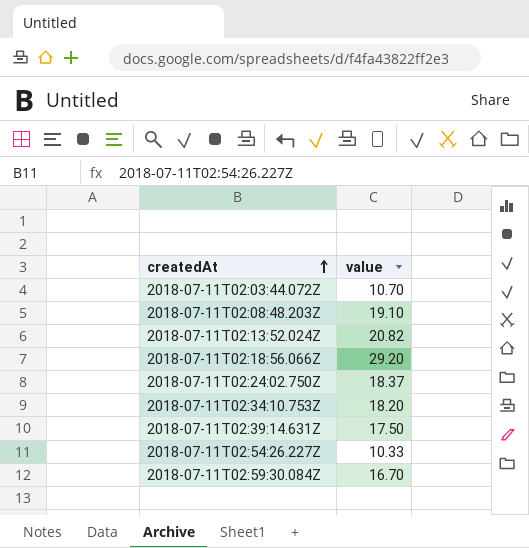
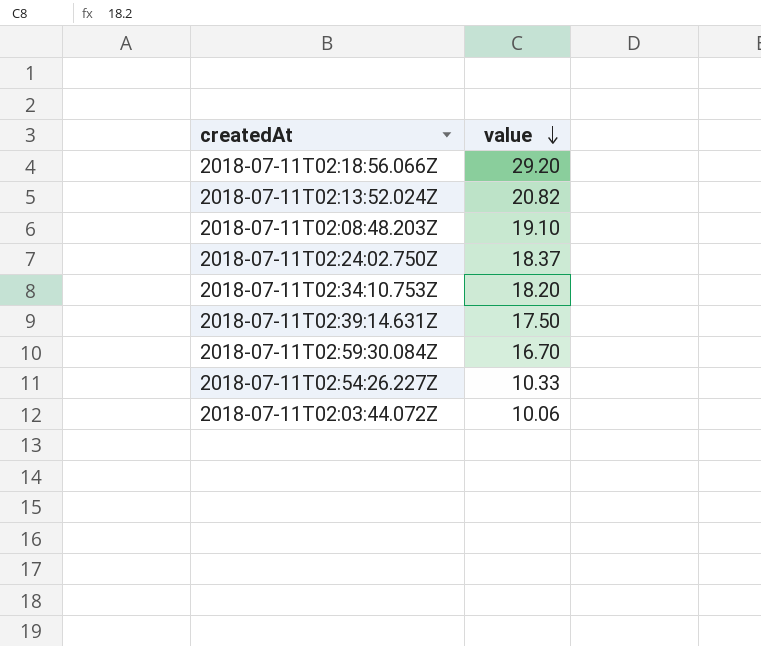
row order: createdAt ascending -> value descending
2018-07-11T02:03:44.072Z | value: 10.70 -> 10.06

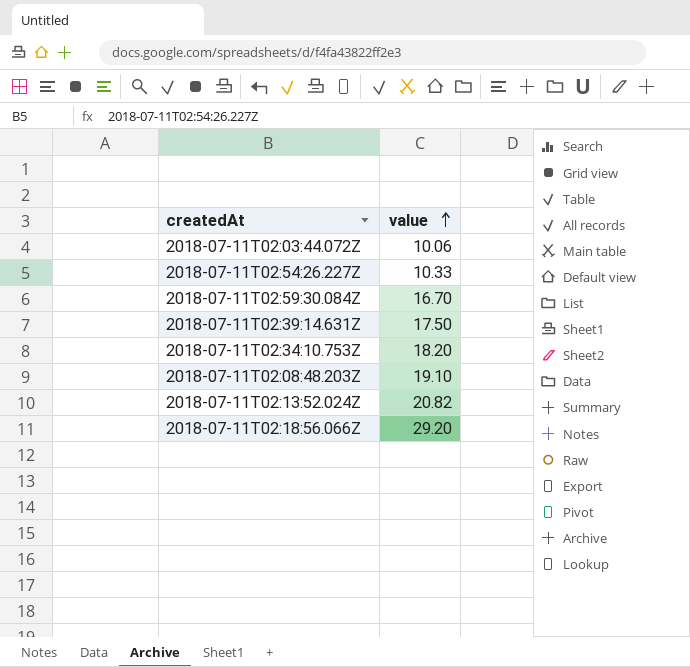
row order: value descending -> value ascending
row 2018-07-11T02:24:02.750Z: 18.37 -> none

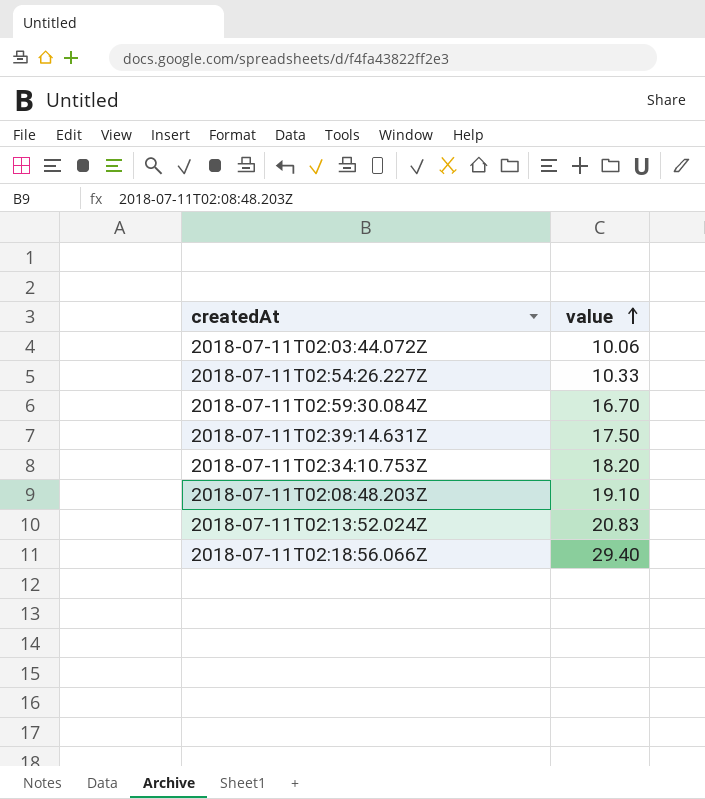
2018-07-11T02:13:52.024Z | value: 20.82 -> 20.83
2018-07-11T02:18:56.066Z | value: 29.20 -> 29.40

